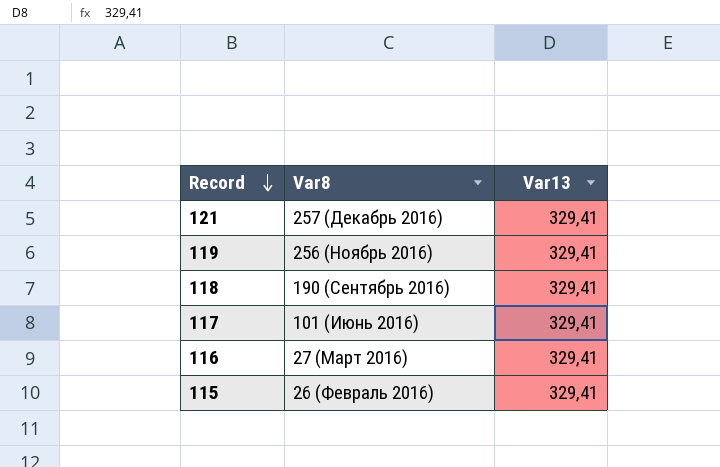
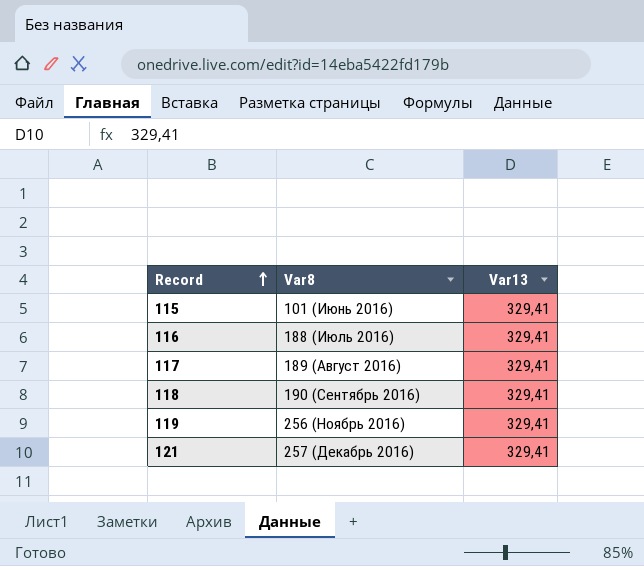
row order: Record descending -> Record ascending
115 | Var8: 26 (Февраль 2016) -> 101 (Июнь 2016)
116 | Var8: 27 (Март 2016) -> 188 (Июль 2016)
117 | Var8: 101 (Июнь 2016) -> 189 (Август 2016)

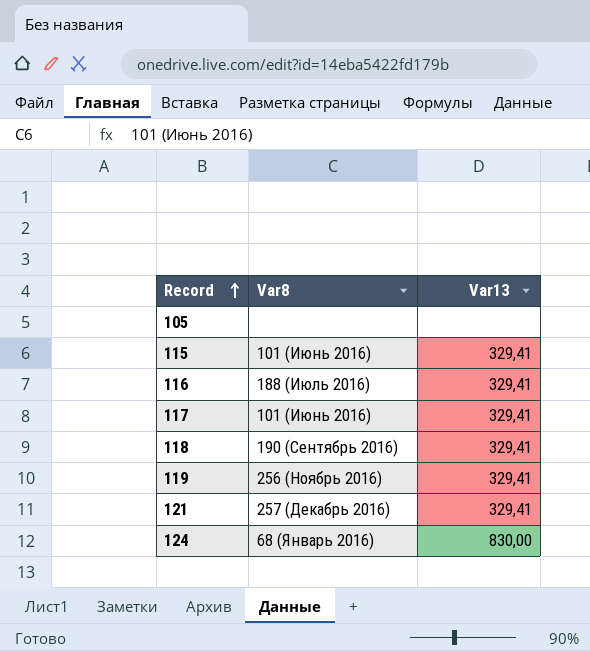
row 105: none -> none | none
117 | Var8: 189 (Август 2016) -> 101 (Июнь 2016)
row 124: none -> 68 (Январь 2016) | 830,00

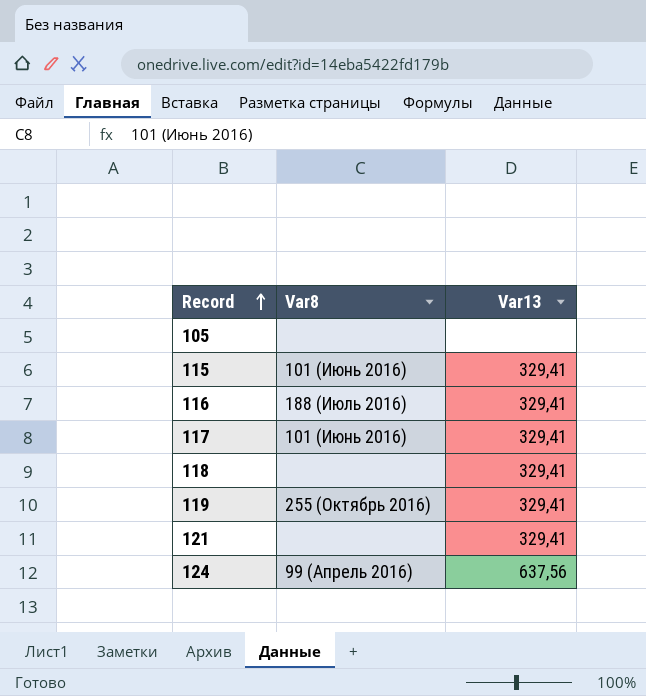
118 | Var8: 190 (Сентябрь 2016) -> none
119 | Var8: 256 (Ноябрь 2016) -> 255 (Октябрь 2016)
121 | Var8: 257 (Декабрь 2016) -> none
124 | Var8: 68 (Январь 2016) -> 99 (Апрель 2016)
124 | Var13: 830,00 -> 637,56

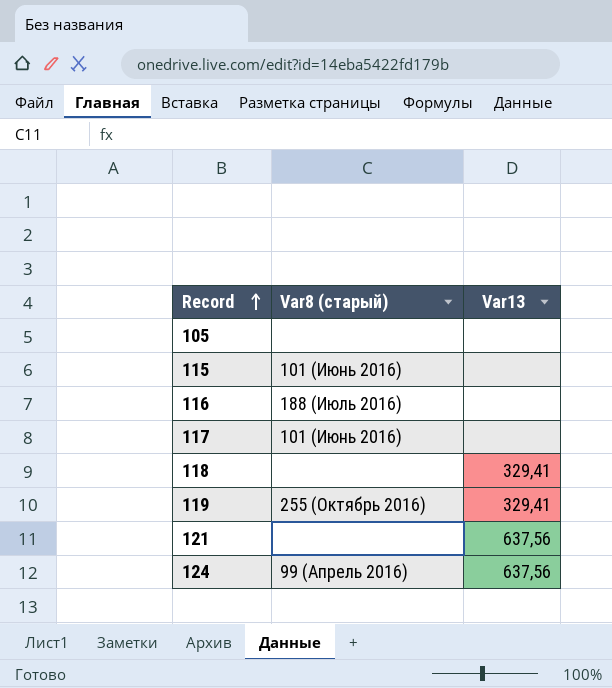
column name: Var8 -> Var8 (старый)
115 | Var13: 329,41 -> none
116 | Var13: 329,41 -> none
117 | Var13: 329,41 -> none
121 | Var13: 329,41 -> 637,56

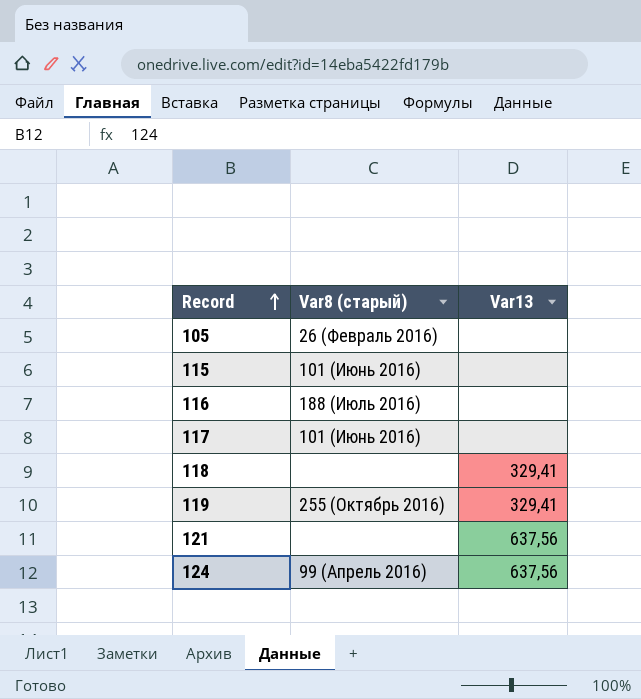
105 | Var8 (старый): none -> 26 (Февраль 2016)

